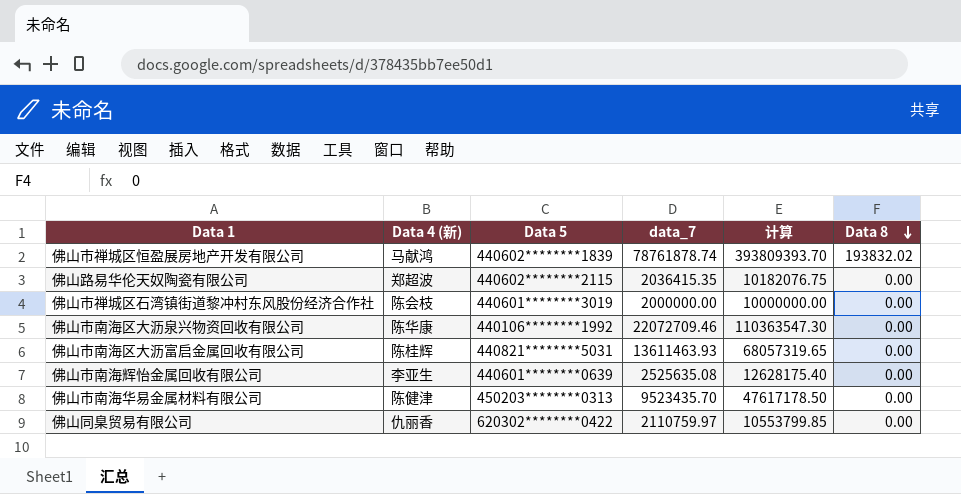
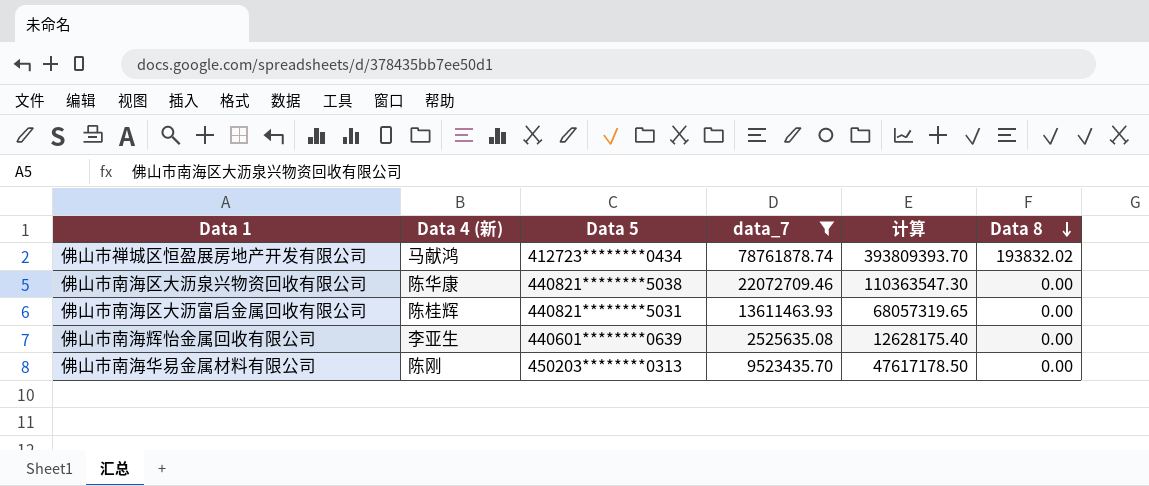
filter: none -> data_7 >= 2525635.08
佛山市禅城区恒盈展房地产开发有限公司 | Data 5: 440602********1839 -> 412723********0434
佛山市南海区大沥泉兴物资回收有限公司 | Data 5: 440106********1992 -> 440821********5038
佛山市南海华易金属材料有限公司 | Data 4 (新): 陈健津 -> 陈刚

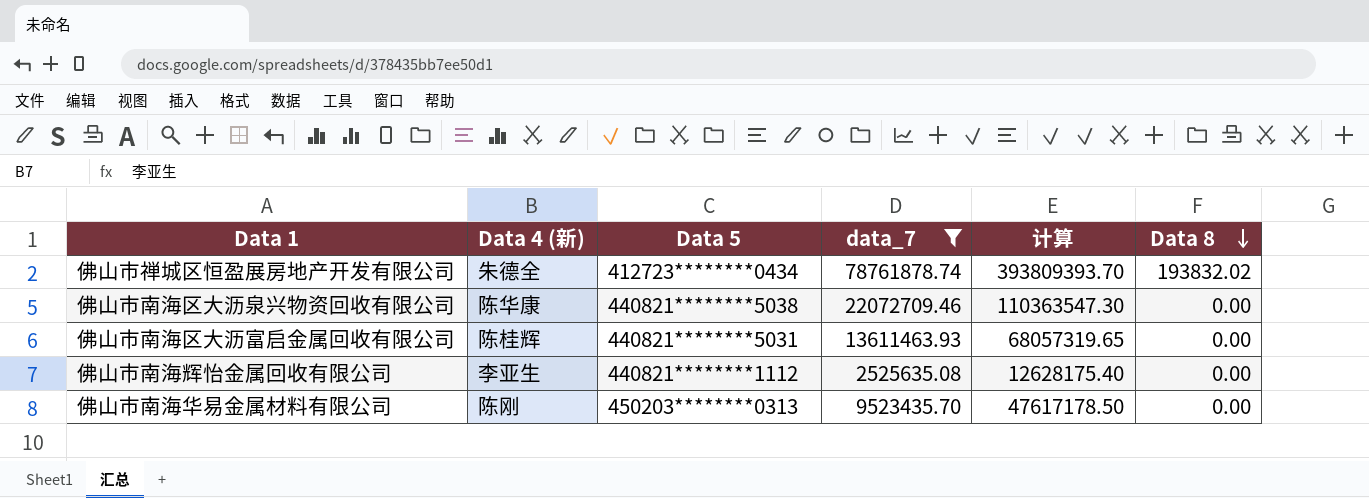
佛山市禅城区恒盈展房地产开发有限公司 | Data 4 (新): 马献鸿 -> 朱德全
佛山市南海辉怡金属回收有限公司 | Data 5: 440601********0639 -> 440821********1112

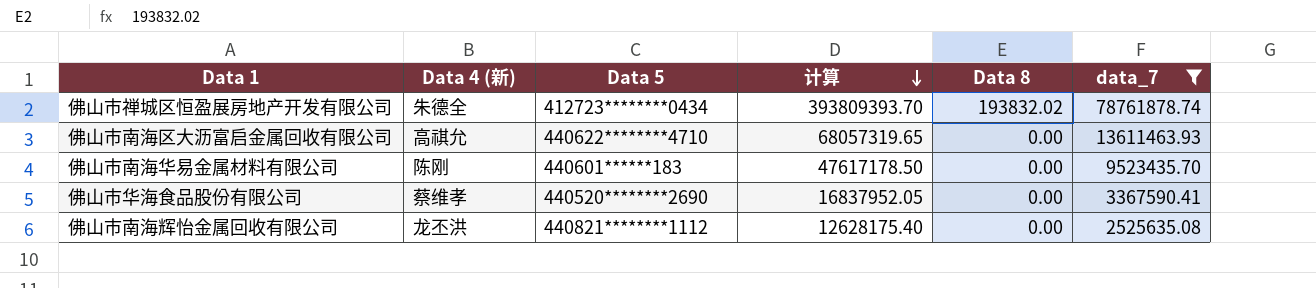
row order: Data 8 descending -> 计算 descending
column data_7 | position: 4 -> 6
row 佛山市南海区大沥泉兴物资回收有限公司: 陈华康 | 440821********5038 | 22072709.46 | 110363547.30 | 0.00 -> none
佛山市南海区大沥富启金属回收有限公司 | Data 4 (新): 陈桂辉 -> 高祺允
佛山市南海区大沥富启金属回收有限公司 | Data 5: 440821********5031 -> 440622********4710
佛山市南海华易金属材料有限公司 | Data 5: 450203********0313 -> 440601******183
row 佛山市华海食品股份有限公司: none -> 蔡维孝 | 440520********2690 | 16837952.05 | 0.00 | 3367590.41
佛山市南海辉怡金属回收有限公司 | Data 4 (新): 李亚生 -> 龙丕洪

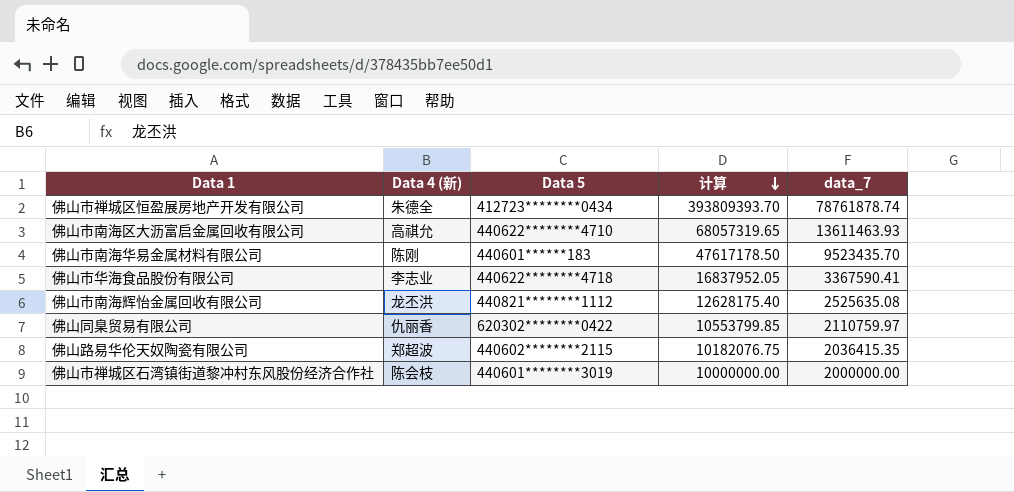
filter: data_7 >= 2525635.08 -> none
column Data 8 | position: 5 -> none
佛山市华海食品股份有限公司 | Data 4 (新): 蔡维孝 -> 李志业
佛山市华海食品股份有限公司 | Data 5: 440520********2690 -> 440622********4718

